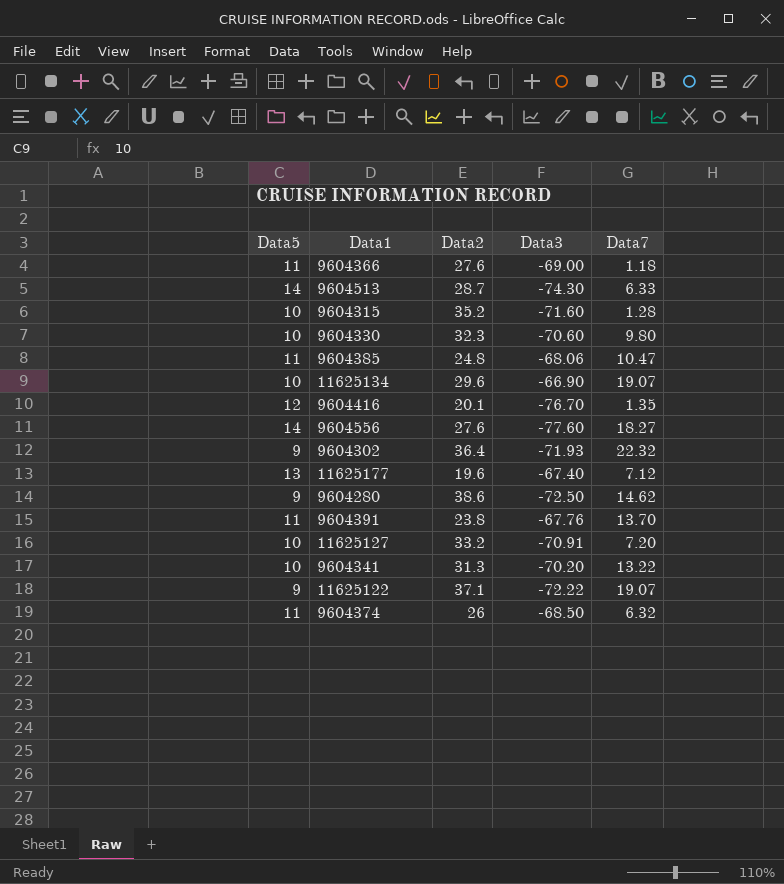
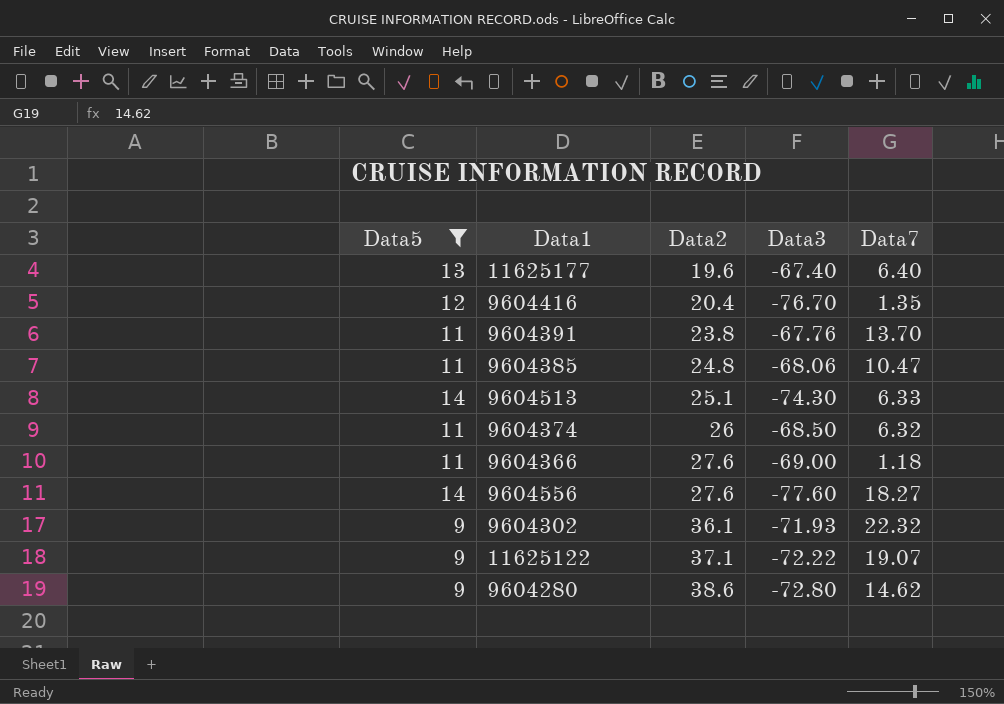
filter: none -> Data5 != 10
row order: none -> Data2 ascending
11625177 | Data7: 7.12 -> 6.40
9604416 | Data2: 20.1 -> 20.4
9604513 | Data2: 28.7 -> 25.1
9604302 | Data2: 36.4 -> 36.1
9604280 | Data3: -72.50 -> -72.80

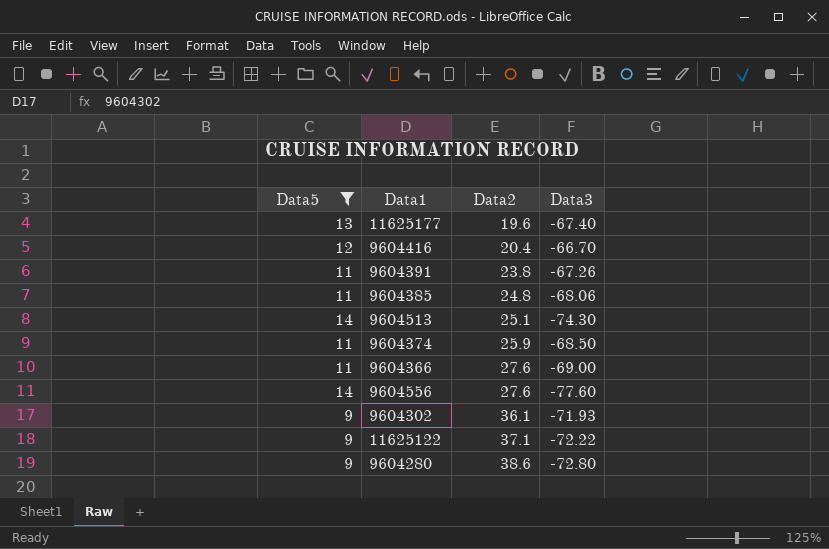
column Data7 | position: 5 -> none
9604416 | Data3: -76.70 -> -66.70
9604391 | Data3: -67.76 -> -67.26
9604374 | Data2: 26 -> 25.9

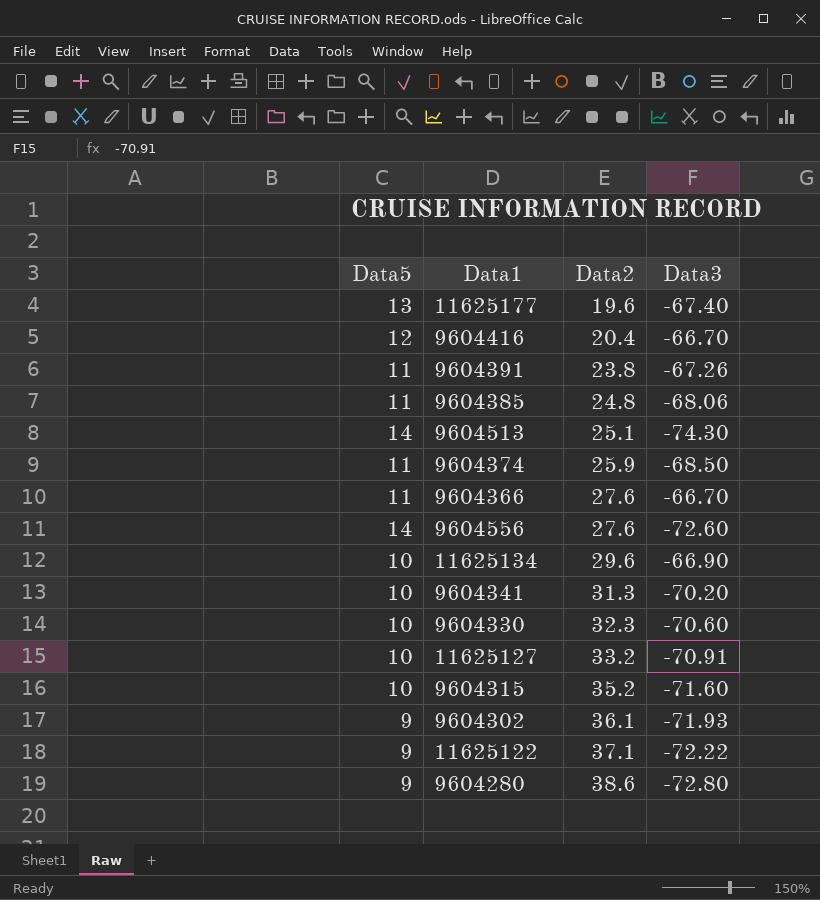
filter: Data5 != 10 -> none
9604366 | Data3: -69.00 -> -66.70
9604556 | Data3: -77.60 -> -72.60

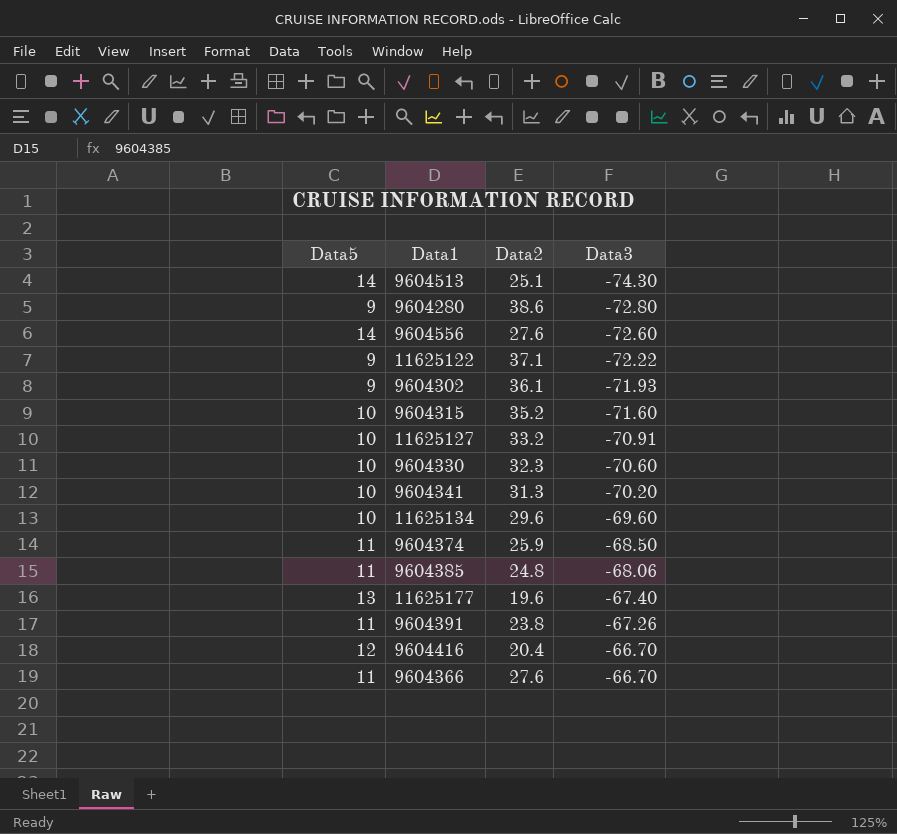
row order: Data2 ascending -> Data3 ascending
11625134 | Data3: -66.90 -> -69.60

